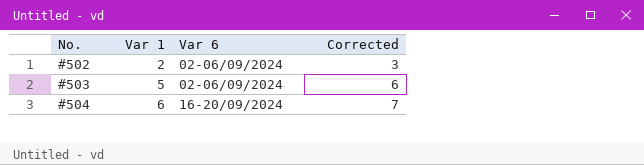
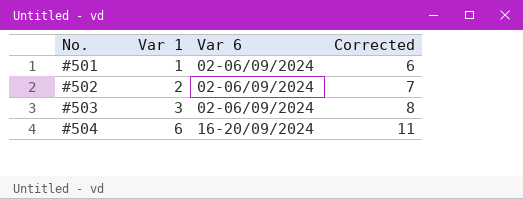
column Corrected | formula: [Var 1] + 1 -> [Var 1] + 5
row #501: none -> 1 | 02-06/09/2024 | 6
#503 | Var 1: 5 -> 3

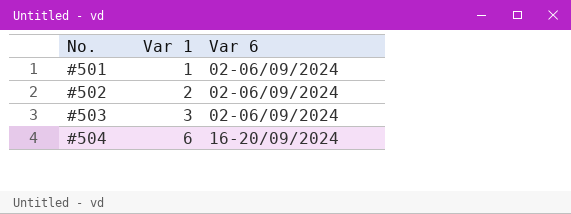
column Corrected | formula: [Var 1] + 5 -> none

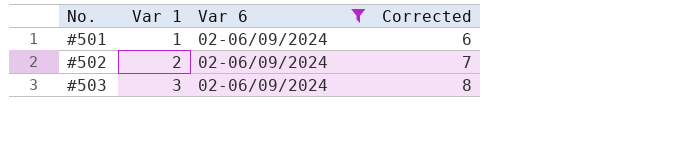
filter: none -> Var 6 = 02-06/09/2024
column Corrected | formula: none -> [Var 1] + 5

